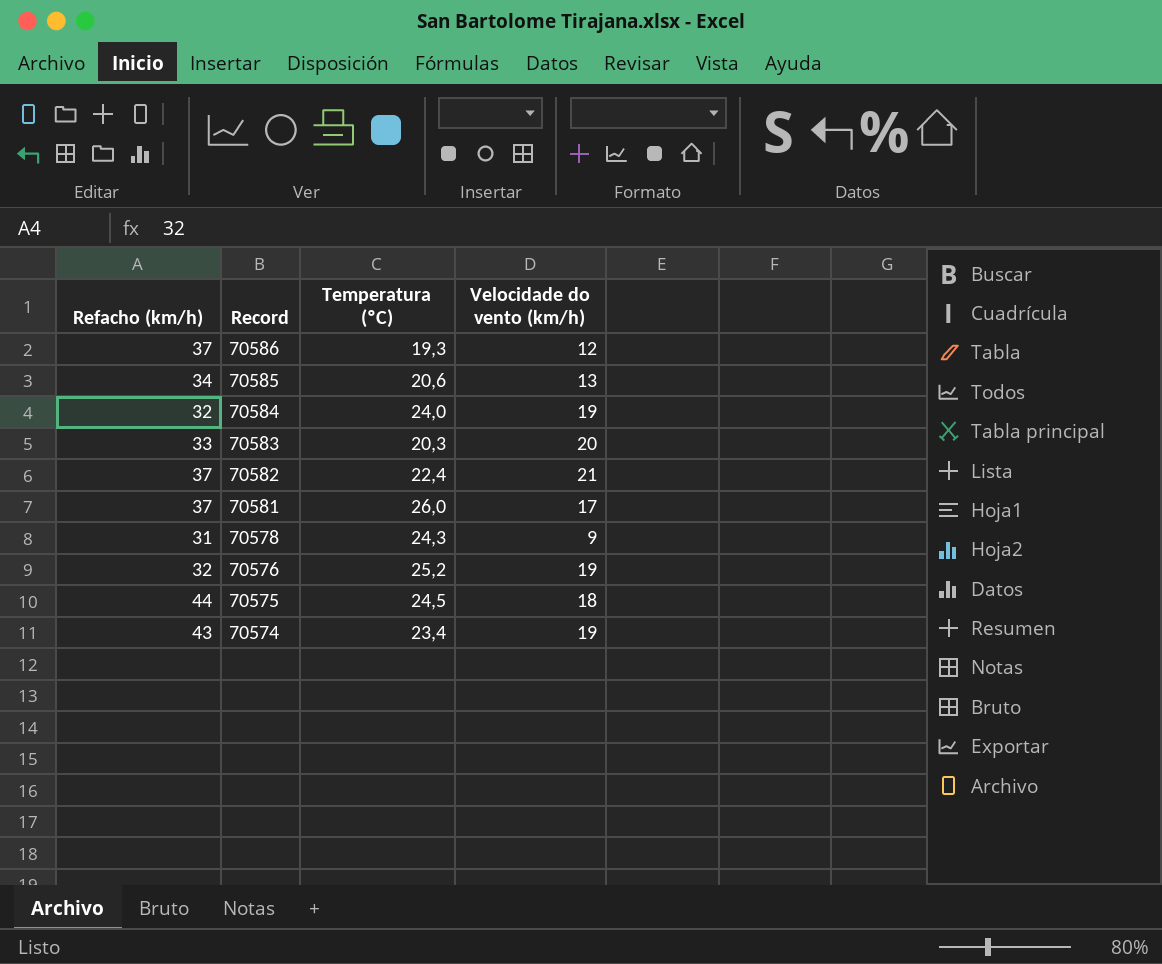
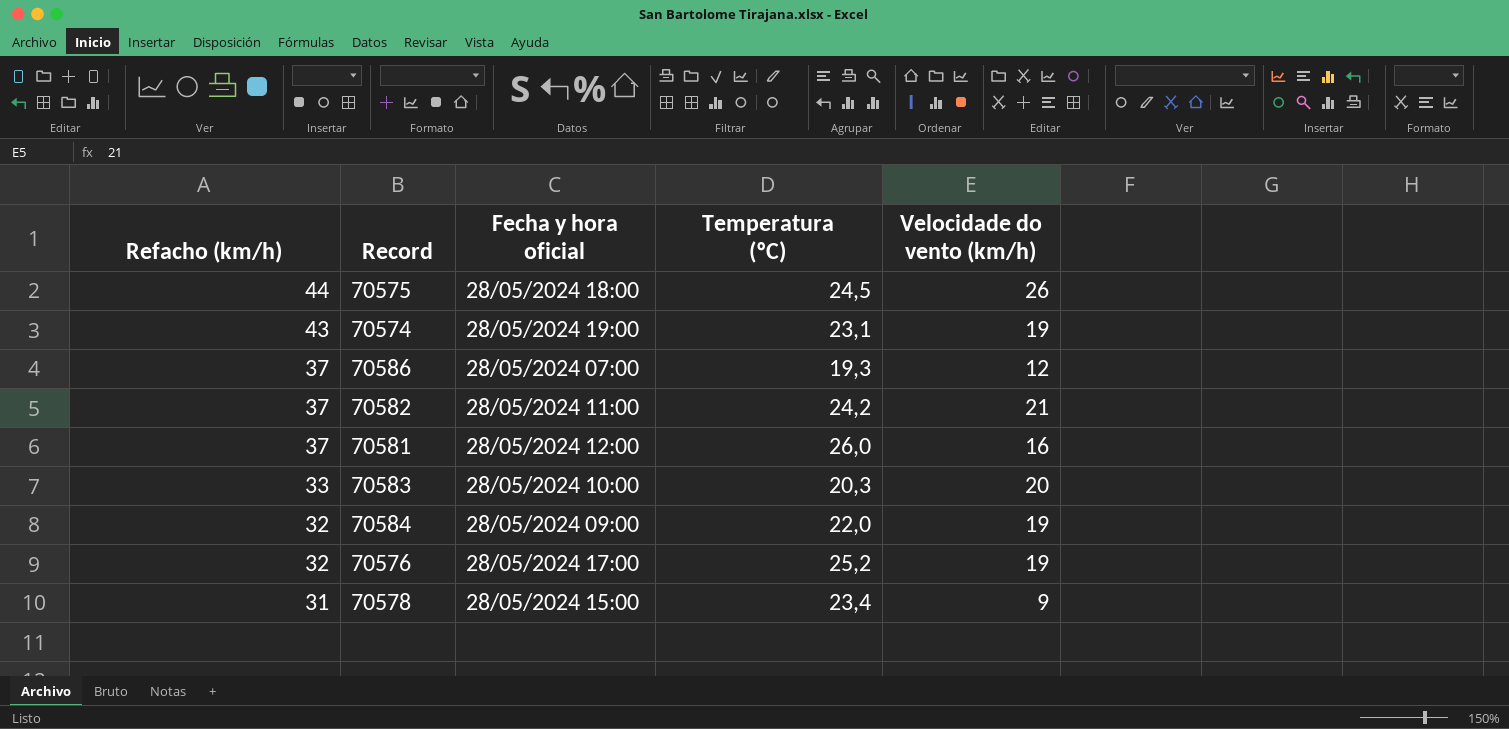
row order: Record descending -> Refacho (km/h) descending
column Fecha y hora oficial | position: none -> 3
row 70585: 34 | 20,6 | 13 -> none
70575 | Velocidade do vento (km/h): 18 -> 26
70574 | Temperatura (ºC): 23,4 -> 23,1
70582 | Temperatura (ºC): 22,4 -> 24,2
70581 | Velocidade do vento (km/h): 17 -> 16
70584 | Temperatura (ºC): 24,0 -> 22,0
70578 | Temperatura (ºC): 24,3 -> 23,4

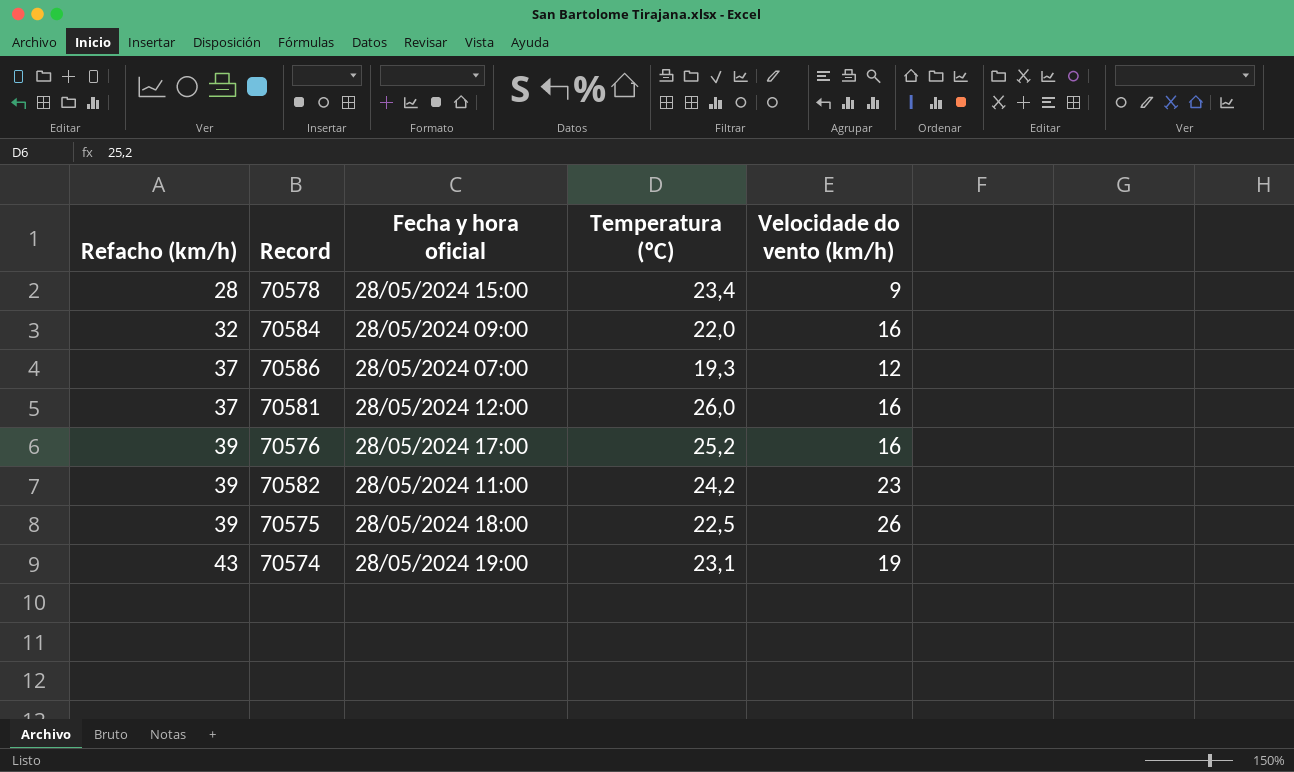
row order: Refacho (km/h) descending -> Refacho (km/h) ascending
row 70583: 33 | 28/05/2024 10:00 | 20,3 | 20 -> none
70578 | Refacho (km/h): 31 -> 28
70584 | Velocidade do vento (km/h): 19 -> 16
70576 | Refacho (km/h): 32 -> 39
70576 | Velocidade do vento (km/h): 19 -> 16
70582 | Refacho (km/h): 37 -> 39
70582 | Velocidade do vento (km/h): 21 -> 23
70575 | Refacho (km/h): 44 -> 39
70575 | Temperatura (ºC): 24,5 -> 22,5

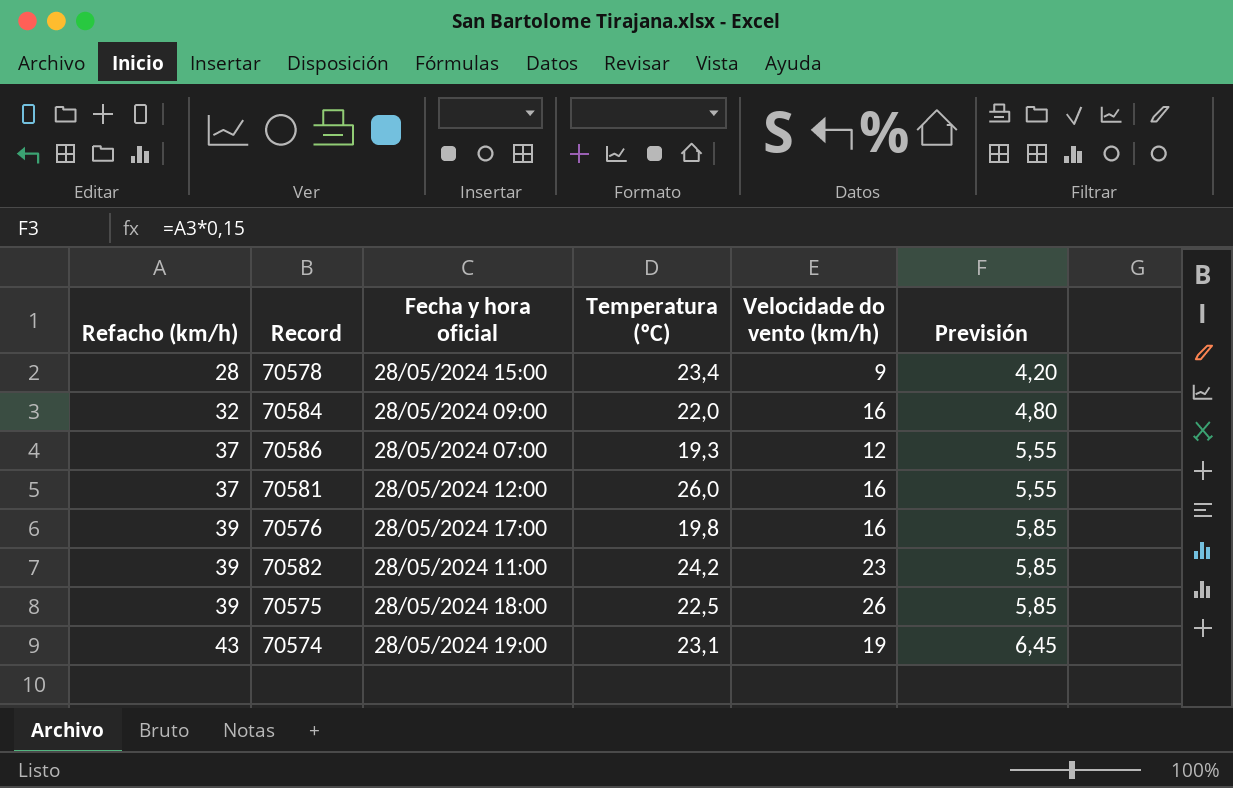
column Previsión | formula: none -> [Refacho (km/h)] * 0,15
70576 | Temperatura (ºC): 25,2 -> 19,8

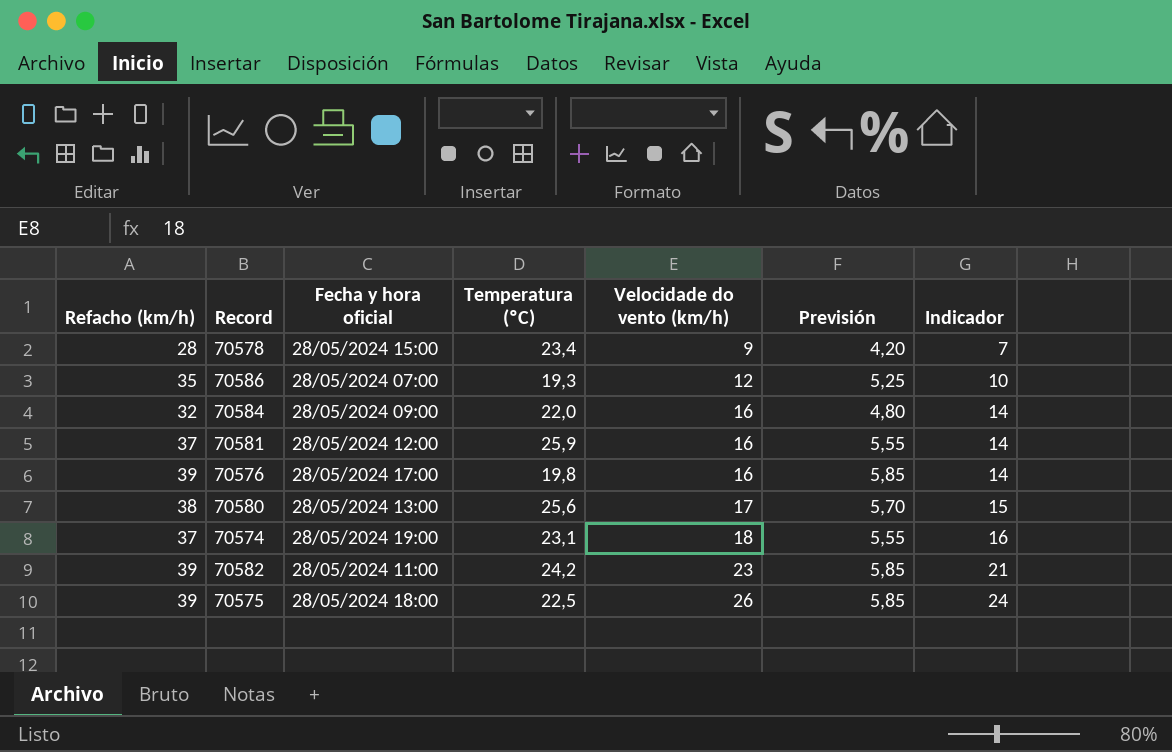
row order: Refacho (km/h) ascending -> Velocidade do vento (km/h) ascending
column Indicador | formula: none -> [Velocidade do vento (km/h)] - 2
70586 | Refacho (km/h): 37 -> 35
70586 | Previsión: 5,55 -> 5,25
70581 | Temperatura (ºC): 26,0 -> 25,9
row 70580: none -> 38 | 28/05/2024 13:00 | 25,6 | 17 | 5,70 | 15
70574 | Refacho (km/h): 43 -> 37
70574 | Velocidade do vento (km/h): 19 -> 18
70574 | Previsión: 6,45 -> 5,55

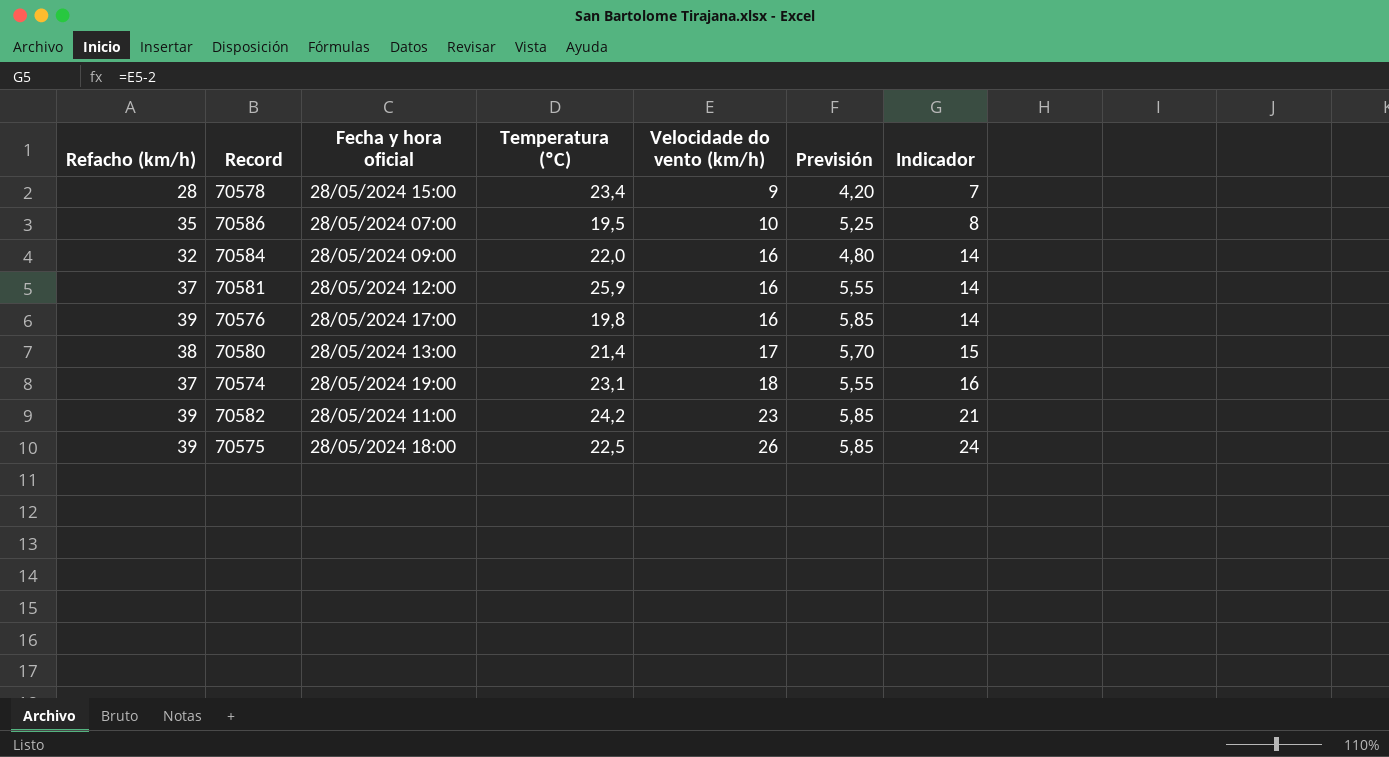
70586 | Temperatura (ºC): 19,3 -> 19,5
70586 | Velocidade do vento (km/h): 12 -> 10
70586 | Indicador: 10 -> 8
70580 | Temperatura (ºC): 25,6 -> 21,4

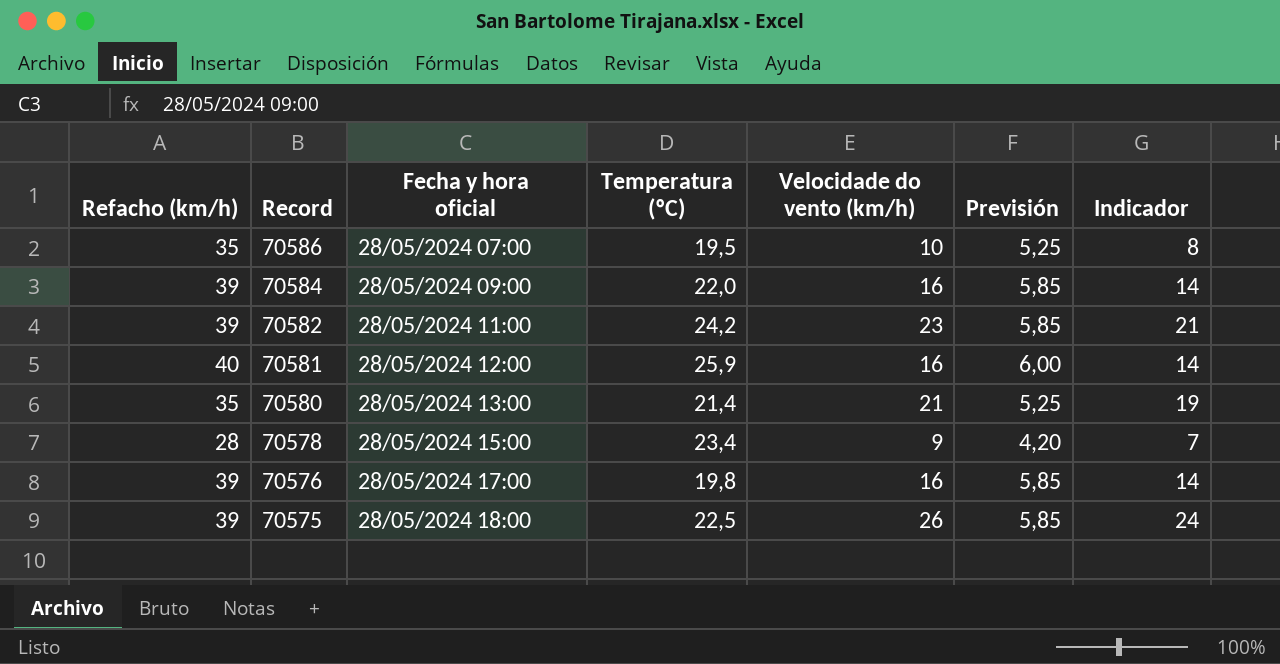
row order: Velocidade do vento (km/h) ascending -> Record descending
row 70574: 37 | 28/05/2024 19:00 | 23,1 | 18 | 5,55 | 16 -> none
70584 | Refacho (km/h): 32 -> 39
70584 | Previsión: 4,80 -> 5,85
70581 | Refacho (km/h): 37 -> 40
70581 | Previsión: 5,55 -> 6,00
70580 | Refacho (km/h): 38 -> 35
70580 | Velocidade do vento (km/h): 17 -> 21
70580 | Previsión: 5,70 -> 5,25
70580 | Indicador: 15 -> 19

